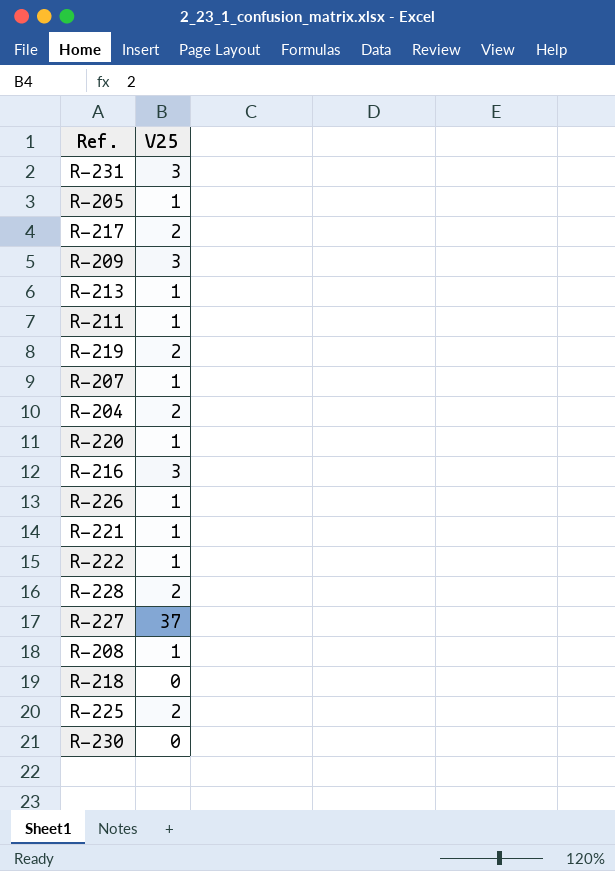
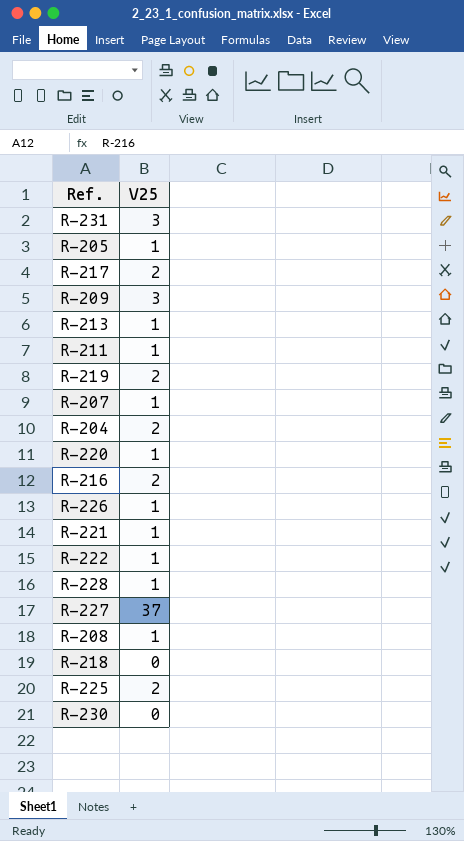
R-216 | V25: 3 -> 2
R-228 | V25: 2 -> 1

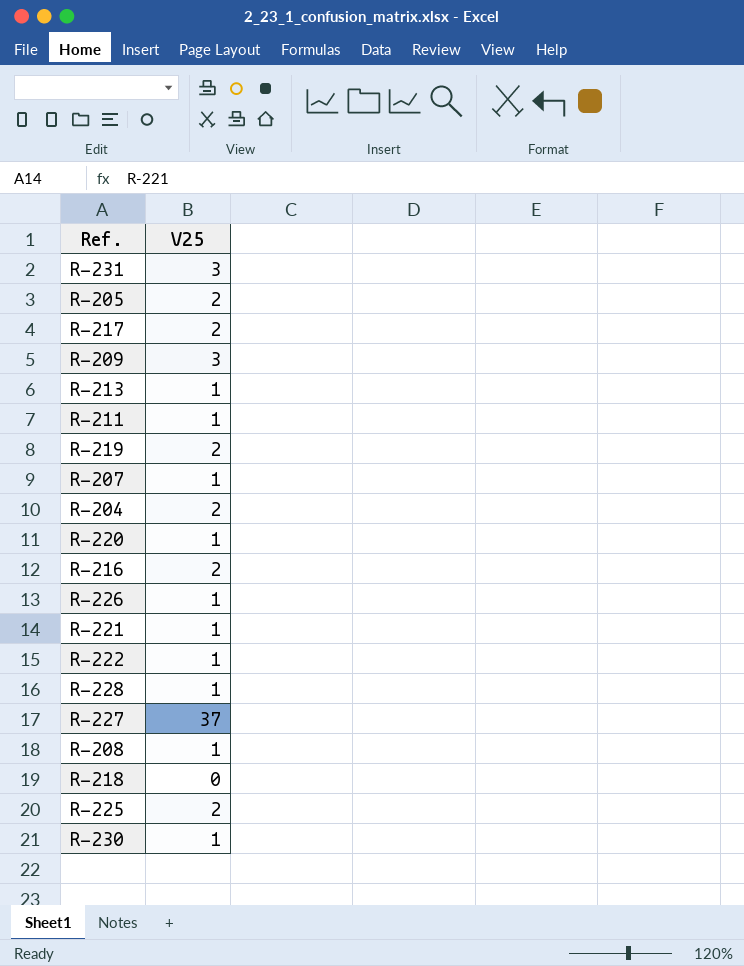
R-205 | V25: 1 -> 2
R-230 | V25: 0 -> 1

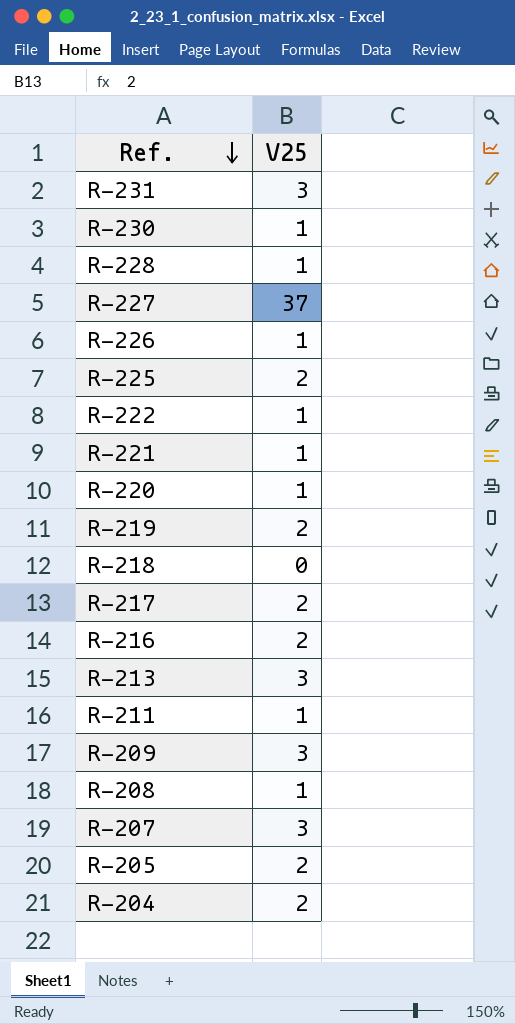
row order: none -> Ref. descending
R-213 | V25: 1 -> 3
R-207 | V25: 1 -> 3

